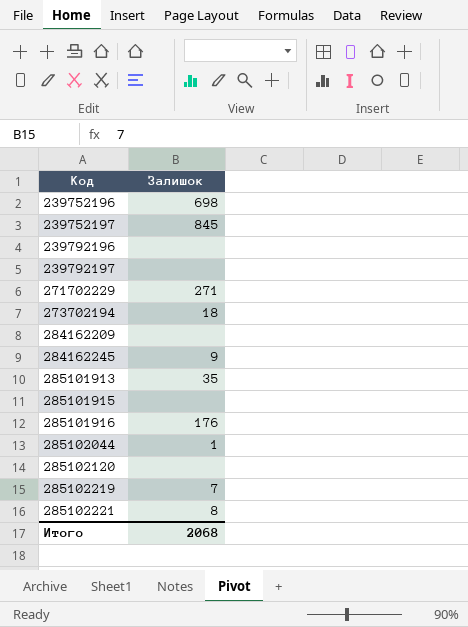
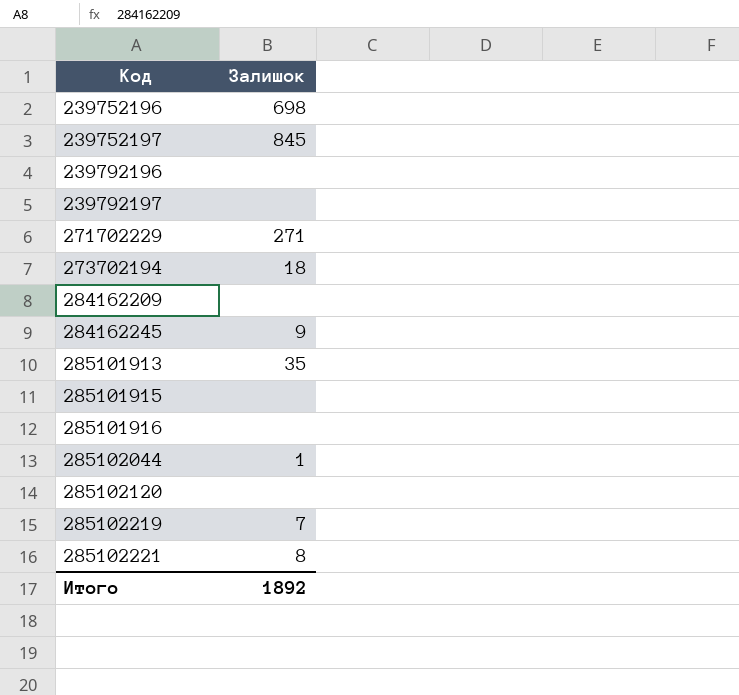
285101916 | Залишок: 176 -> none
Итого | Залишок: 2068 -> 1892

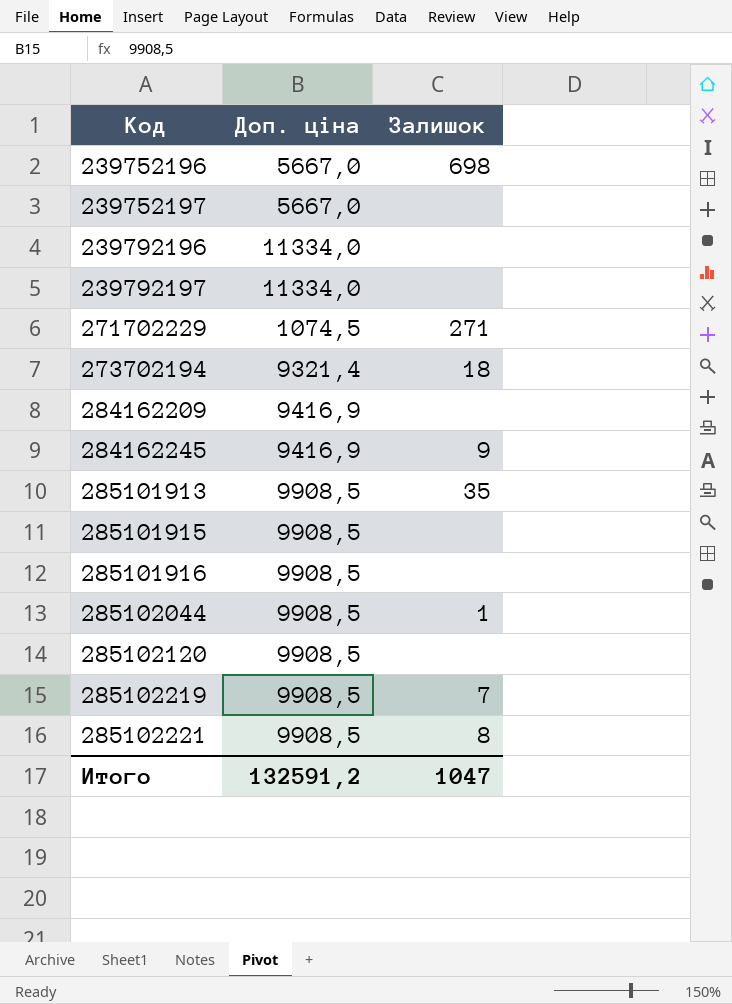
column Доп. ціна | position: none -> 2
239752197 | Залишок: 845 -> none
Итого | Залишок: 1892 -> 1047

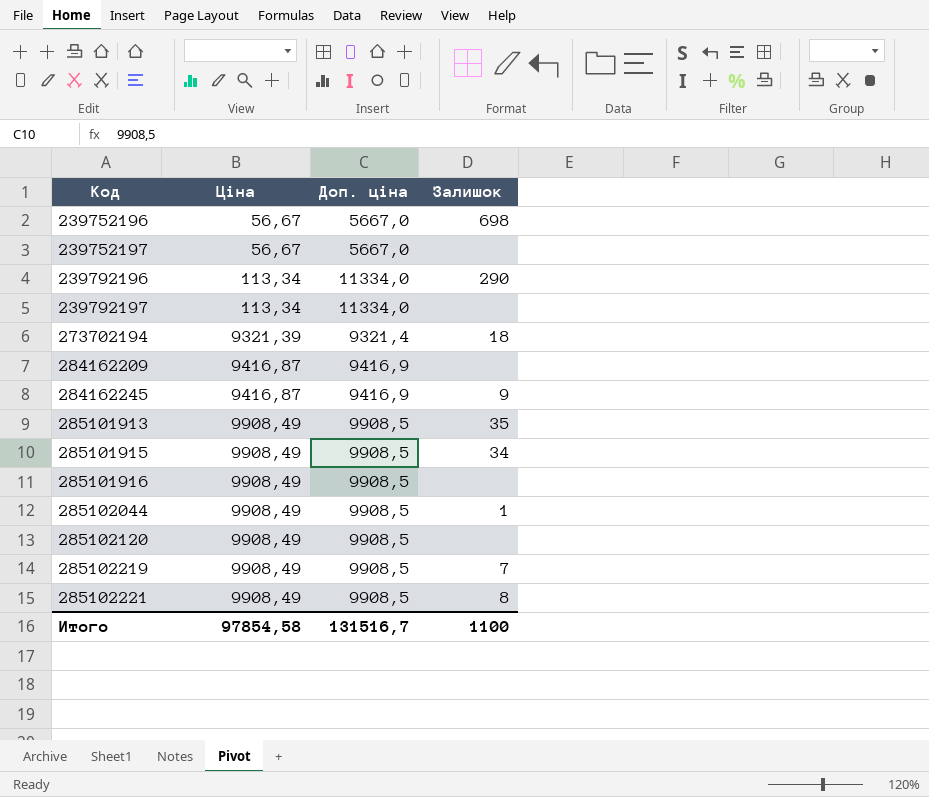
column Ціна | position: none -> 2
row 271702229: 1074,5 | 271 -> none
239792196 | Залишок: none -> 290
285101915 | Залишок: none -> 34
Итого | Доп. ціна: 132591,2 -> 131516,7
Итого | Залишок: 1047 -> 1100

